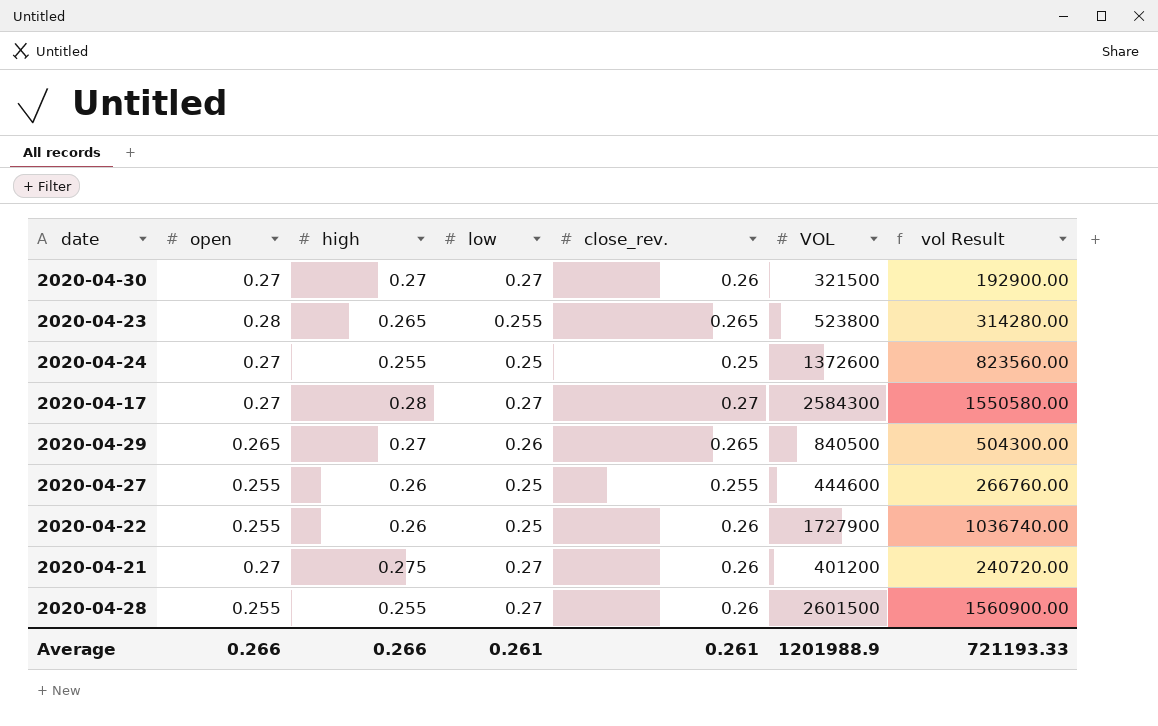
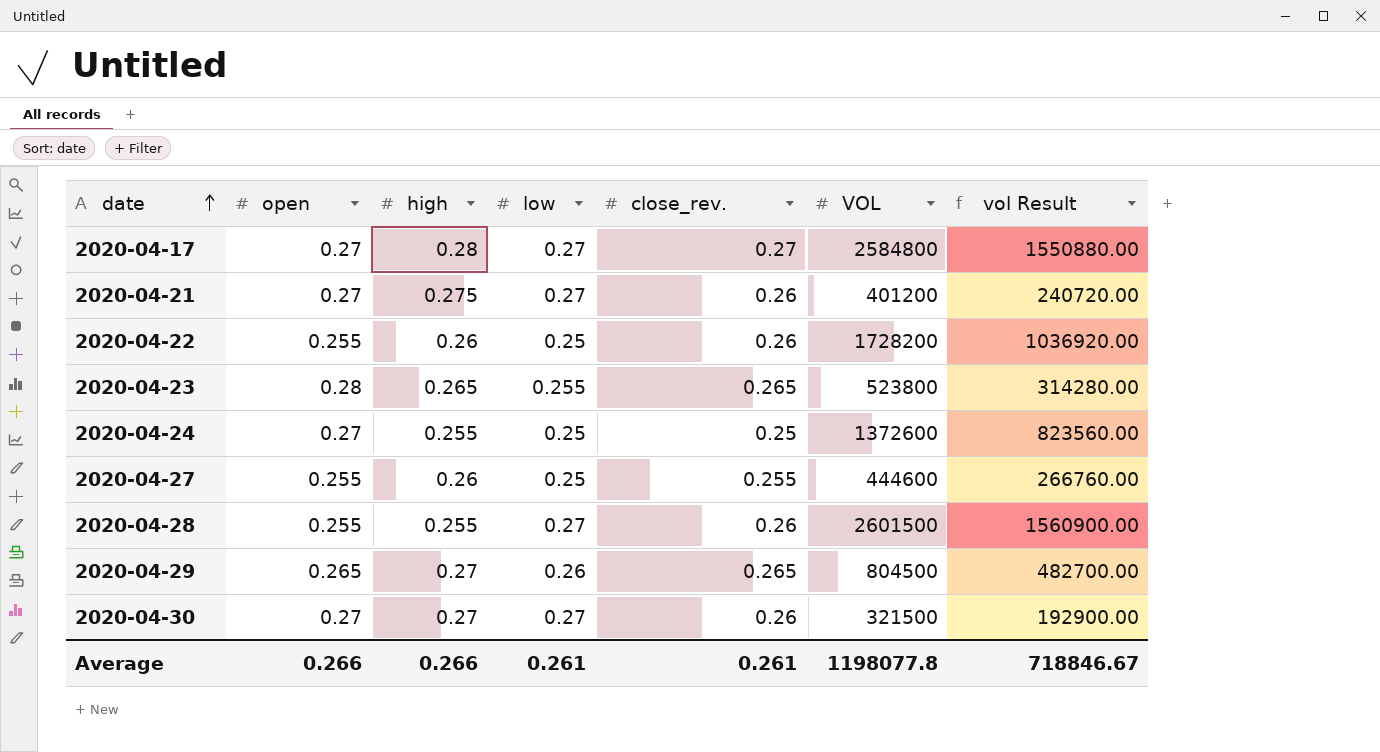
row order: none -> date ascending
2020-04-17 | VOL: 2584300 -> 2584800
2020-04-17 | vol Result: 1550580.00 -> 1550880.00
2020-04-22 | VOL: 1727900 -> 1728200
2020-04-22 | vol Result: 1036740.00 -> 1036920.00
2020-04-29 | VOL: 840500 -> 804500
2020-04-29 | vol Result: 504300.00 -> 482700.00
Average | VOL: 1201988.9 -> 1198077.8
Average | vol Result: 721193.33 -> 718846.67

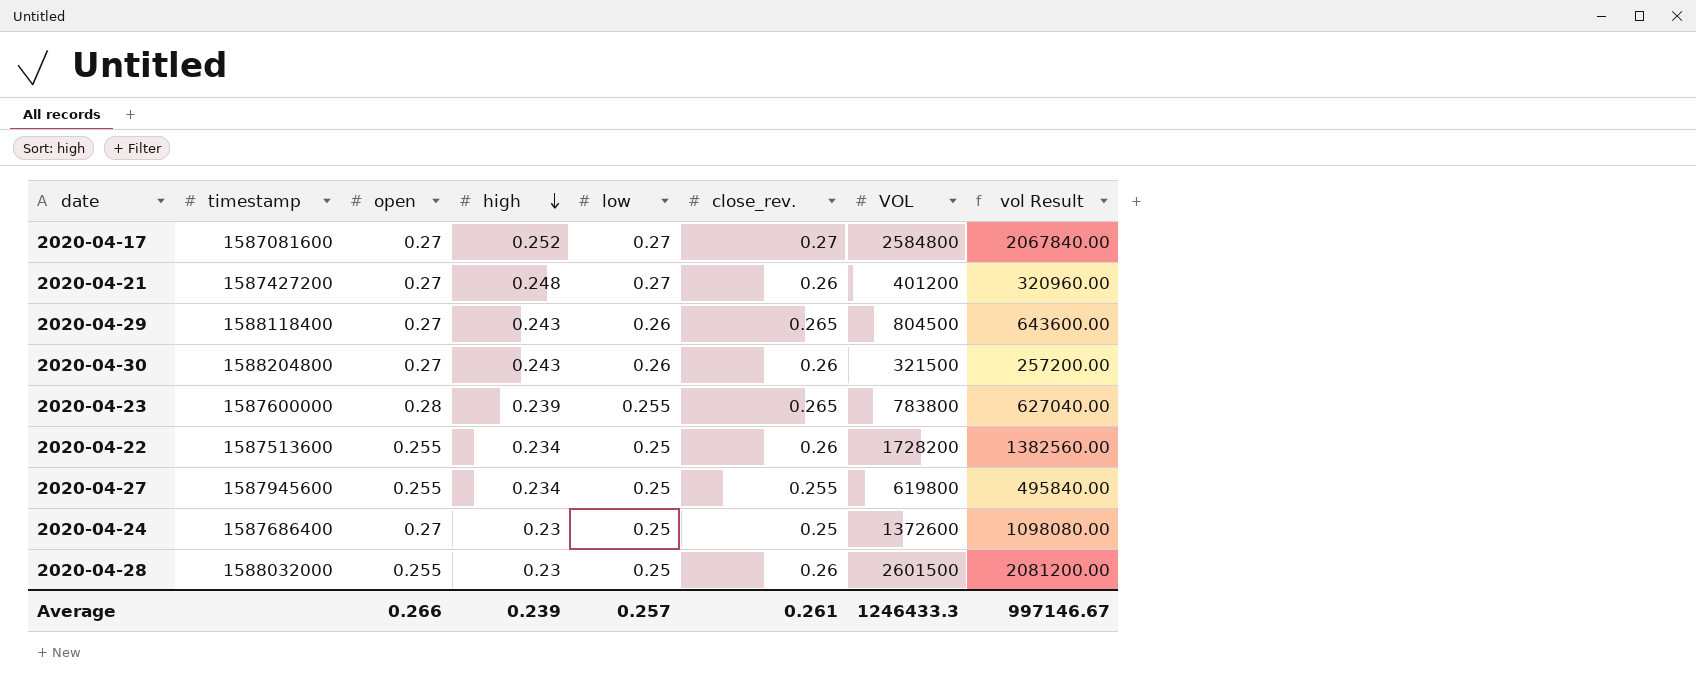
row order: date ascending -> high descending
column timestamp | position: none -> 2
column vol Result | formula: [VOL] * 0.6 -> [VOL] * 0.8
2020-04-17 | high: 0.28 -> 0.252
2020-04-21 | high: 0.275 -> 0.248
2020-04-29 | open: 0.265 -> 0.27
2020-04-29 | high: 0.27 -> 0.243
2020-04-30 | high: 0.27 -> 0.243
2020-04-30 | low: 0.27 -> 0.26
2020-04-23 | high: 0.265 -> 0.239
2020-04-23 | VOL: 523800 -> 783800
2020-04-22 | high: 0.26 -> 0.234
2020-04-27 | high: 0.26 -> 0.234
2020-04-27 | VOL: 444600 -> 619800
2020-04-24 | high: 0.255 -> 0.23
2020-04-28 | high: 0.255 -> 0.23
2020-04-28 | low: 0.27 -> 0.25
Average | high: 0.266 -> 0.239
Average | low: 0.261 -> 0.257
Average | VOL: 1198077.8 -> 1246433.3
Average | vol Result: 718846.67 -> 997146.67

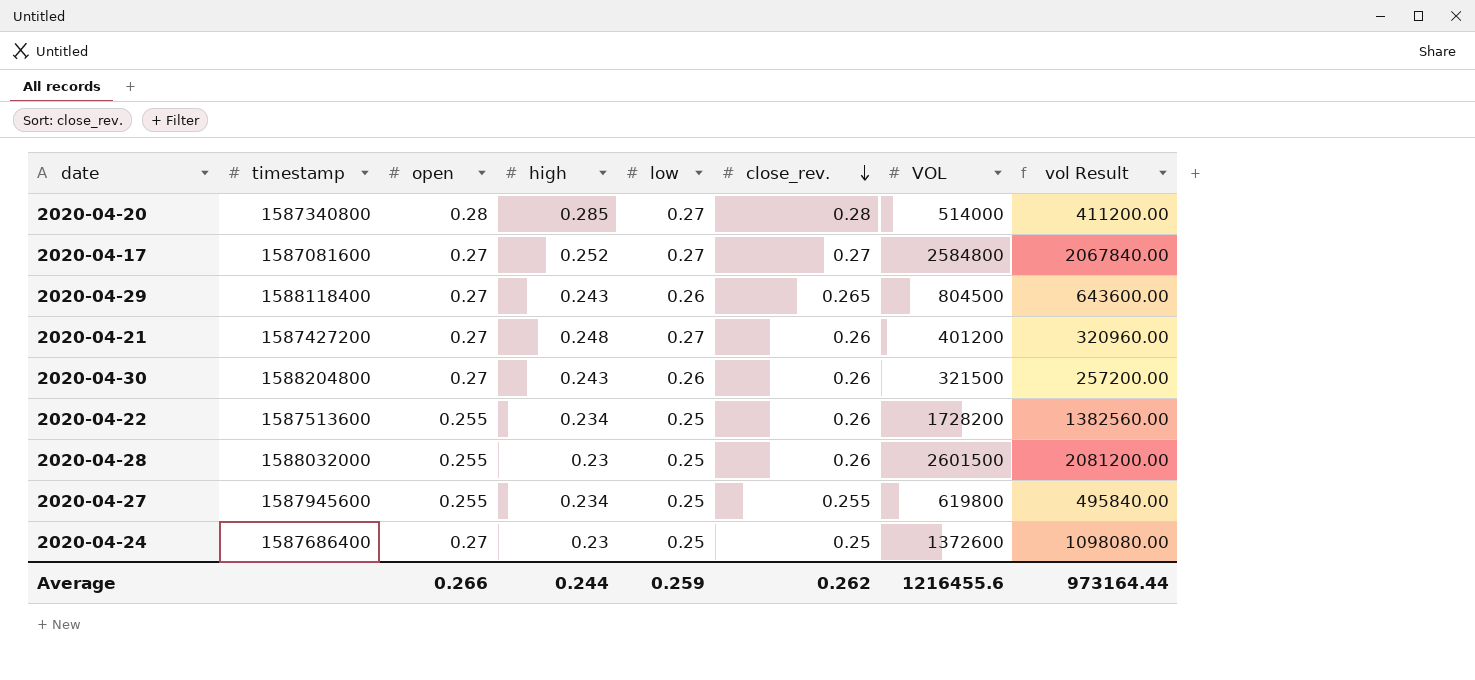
row order: high descending -> close_rev. descending
row 2020-04-23: 1587600000 | 0.28 | 0.239 | 0.255 | 0.265 | 783800 | 627040.00 -> none
row 2020-04-20: none -> 1587340800 | 0.28 | 0.285 | 0.27 | 0.28 | 514000 | 411200.00
Average | high: 0.239 -> 0.244
Average | low: 0.257 -> 0.259
Average | close_rev.: 0.261 -> 0.262
Average | VOL: 1246433.3 -> 1216455.6
Average | vol Result: 997146.67 -> 973164.44

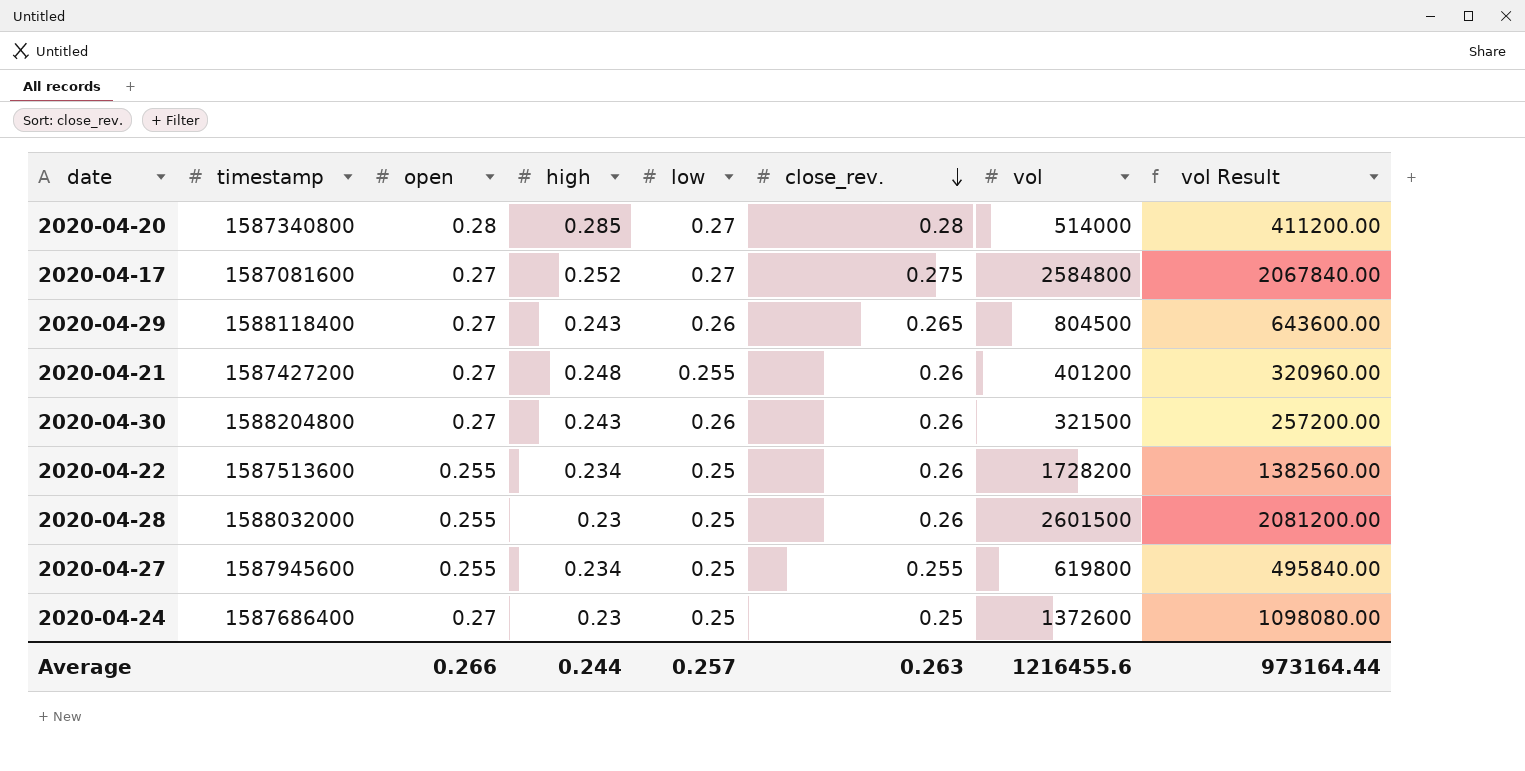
column name: VOL -> vol
2020-04-17 | close_rev.: 0.27 -> 0.275
2020-04-21 | low: 0.27 -> 0.255
Average | low: 0.259 -> 0.257
Average | close_rev.: 0.262 -> 0.263

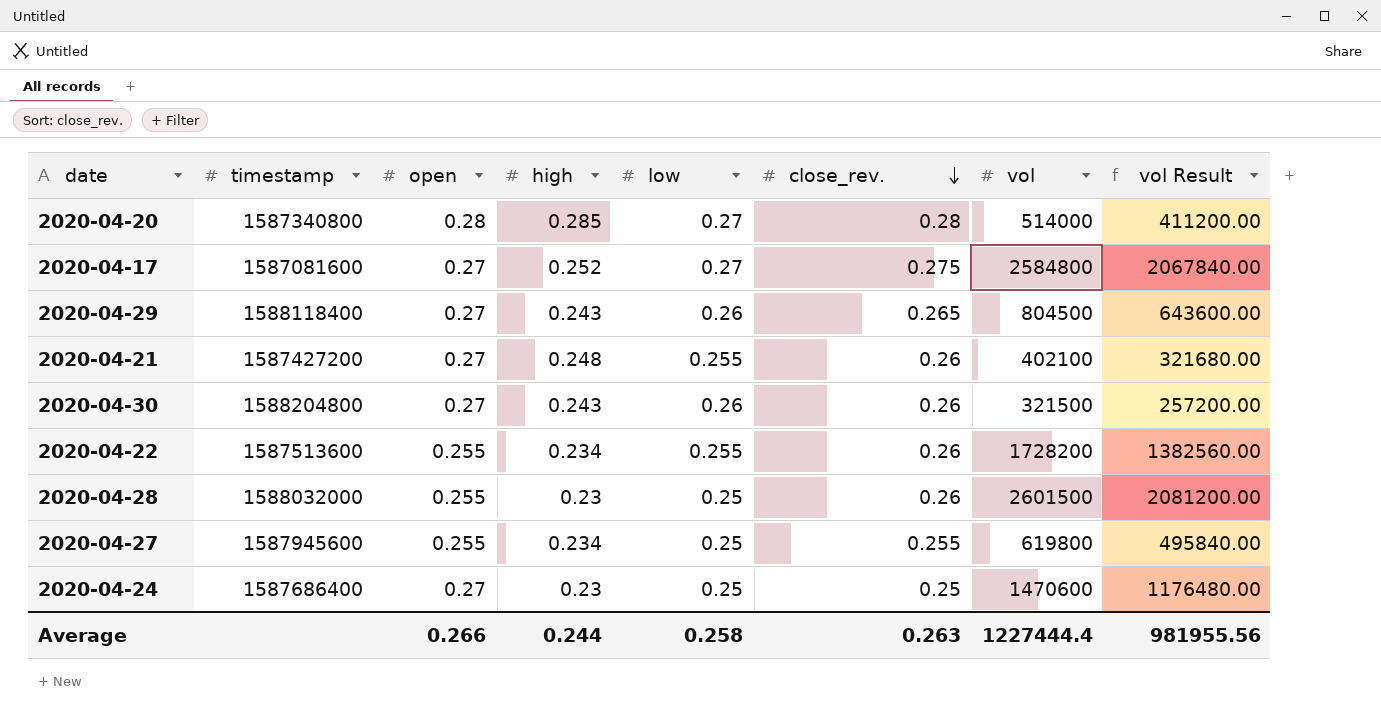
2020-04-21 | vol: 401200 -> 402100
2020-04-21 | vol Result: 320960.00 -> 321680.00
2020-04-22 | low: 0.25 -> 0.255
2020-04-24 | vol: 1372600 -> 1470600
2020-04-24 | vol Result: 1098080.00 -> 1176480.00
Average | low: 0.257 -> 0.258
Average | vol: 1216455.6 -> 1227444.4
Average | vol Result: 973164.44 -> 981955.56

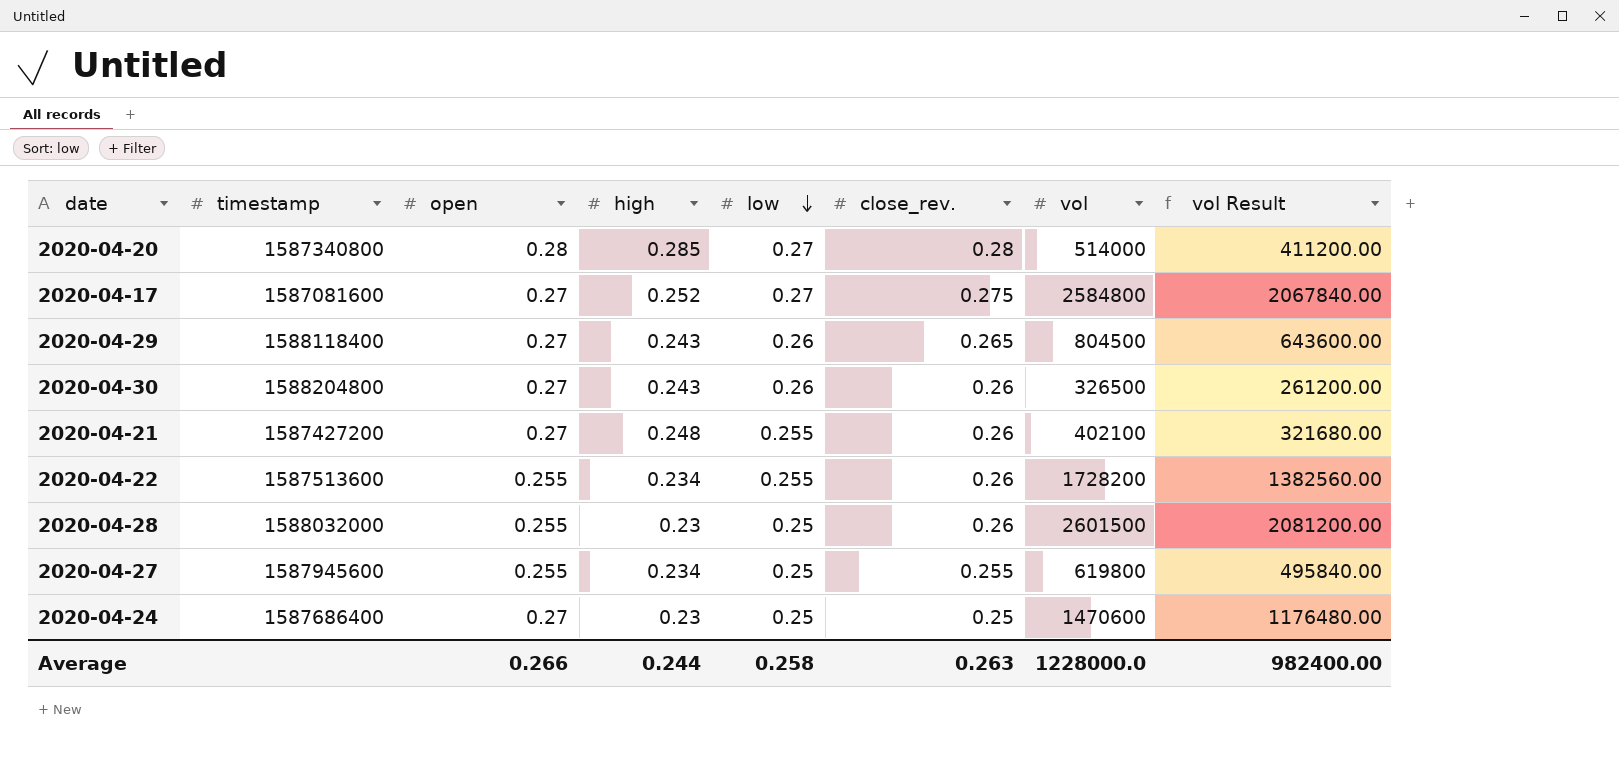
row order: close_rev. descending -> low descending
2020-04-30 | vol: 321500 -> 326500
2020-04-30 | vol Result: 257200.00 -> 261200.00
Average | vol: 1227444.4 -> 1228000.0
Average | vol Result: 981955.56 -> 982400.00

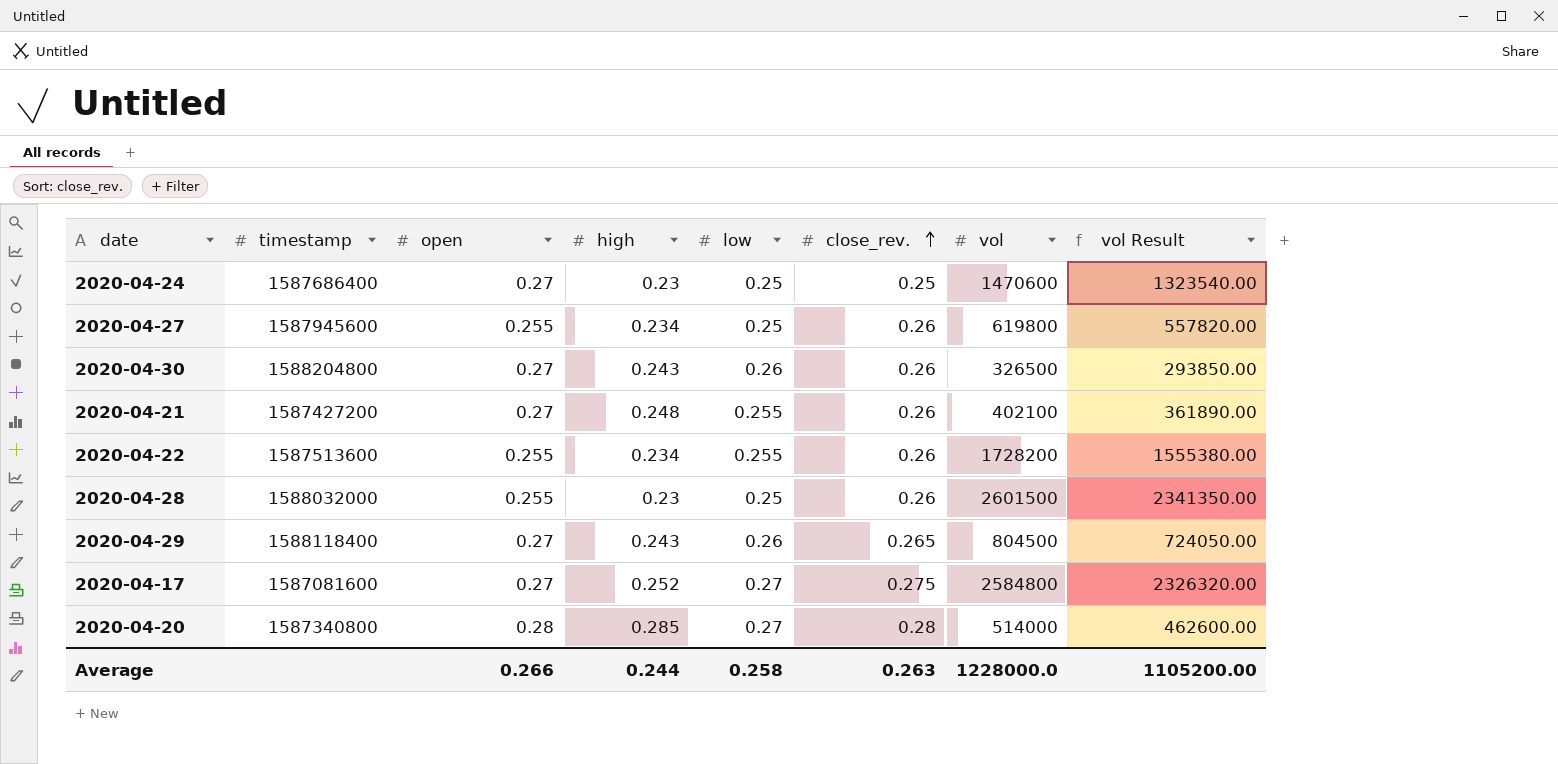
row order: low descending -> close_rev. ascending
column vol Result | formula: [vol] * 0.8 -> [vol] * 0.9
2020-04-27 | close_rev.: 0.255 -> 0.26
Average | vol Result: 982400.00 -> 1105200.00

